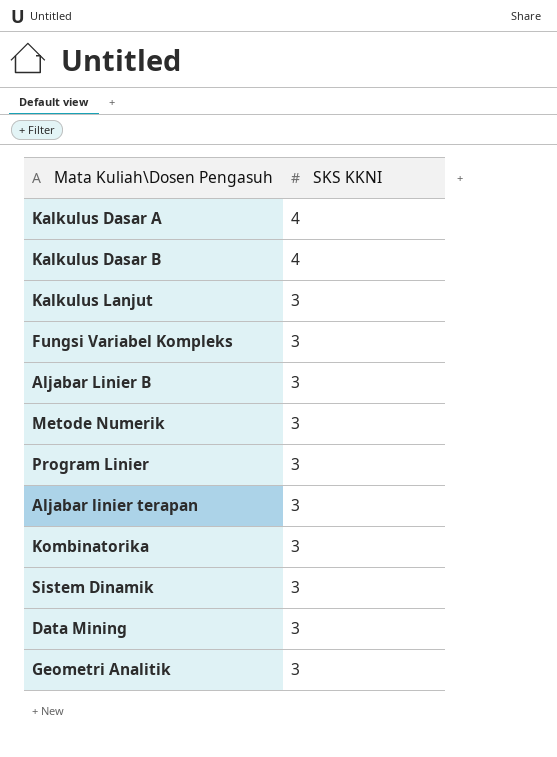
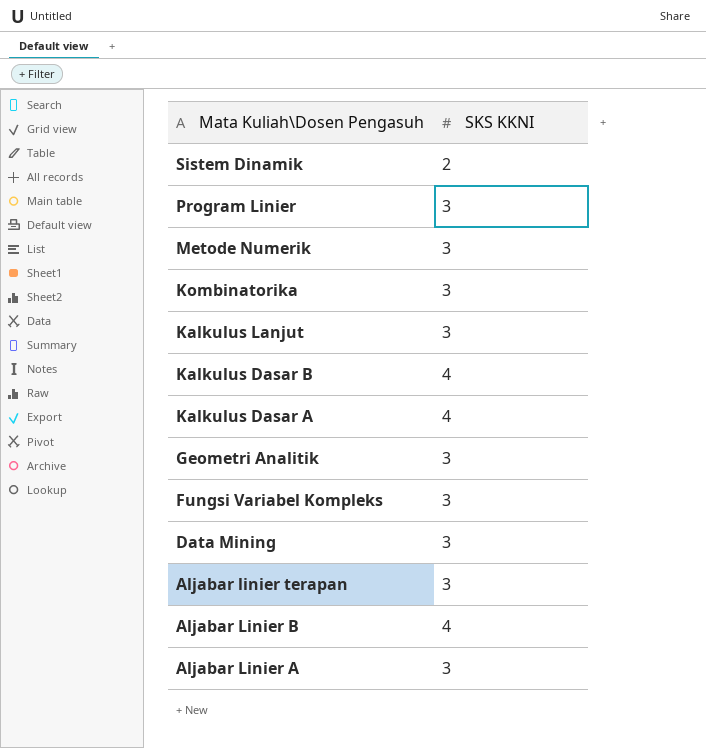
row order: SKS KKNI descending -> Mata Kuliah\Dosen Pengasuh descending
Sistem Dinamik | SKS KKNI: 3 -> 2
Aljabar Linier B | SKS KKNI: 3 -> 4
row Aljabar Linier A: none -> 3

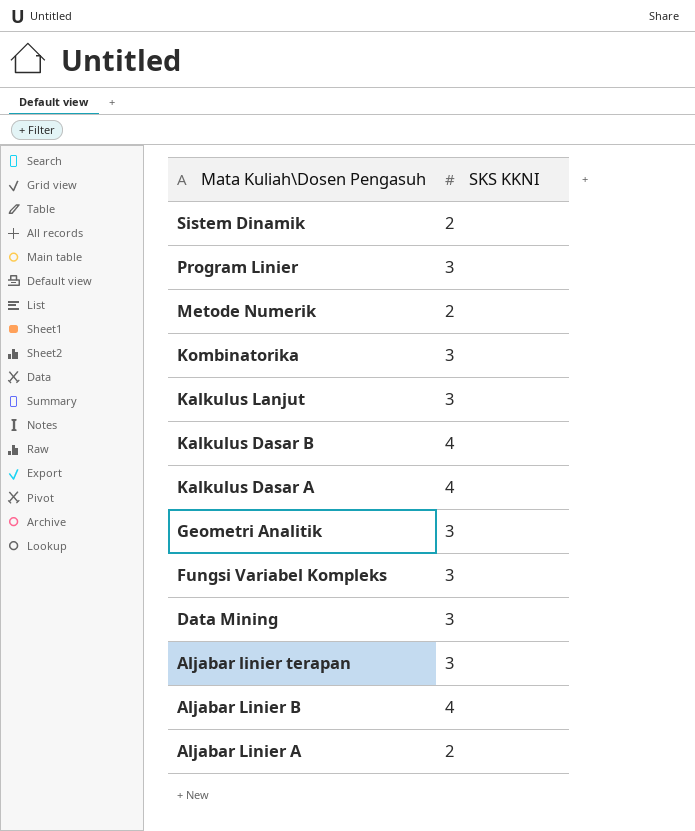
Metode Numerik | SKS KKNI: 3 -> 2
Aljabar Linier A | SKS KKNI: 3 -> 2

